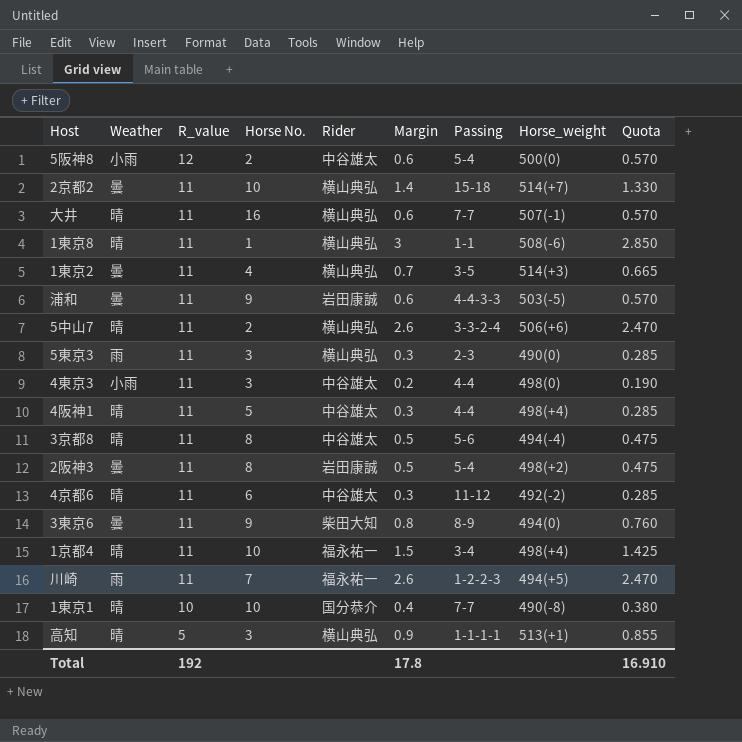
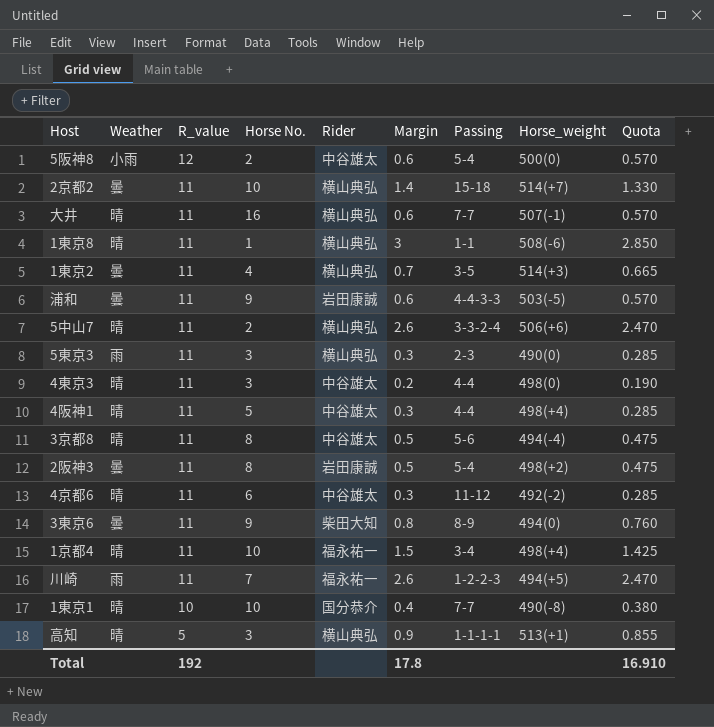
4東京3 | Weather: 小雨 -> 晴

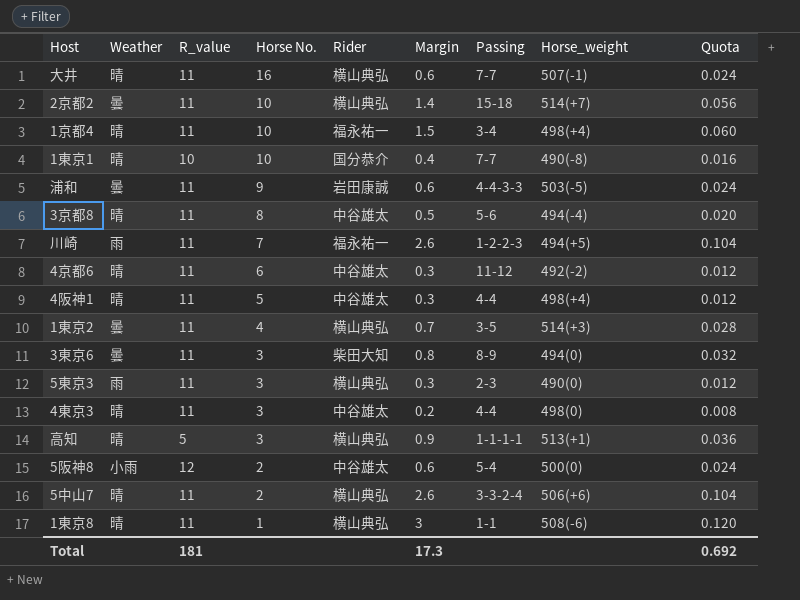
row order: R_value descending -> Horse No. descending
column Quota | formula: [Margin] * 0.95 -> [Margin] * 0.04
row 2阪神3: 曇 | 11 | 8 | 岩田康誠 | 0.5 | 5-4 | 498(+2) | 0.475 -> none
3東京6 | Horse No.: 9 -> 3
Total | R_value: 192 -> 181
Total | Margin: 17.8 -> 17.3
Total | Quota: 16.910 -> 0.692

